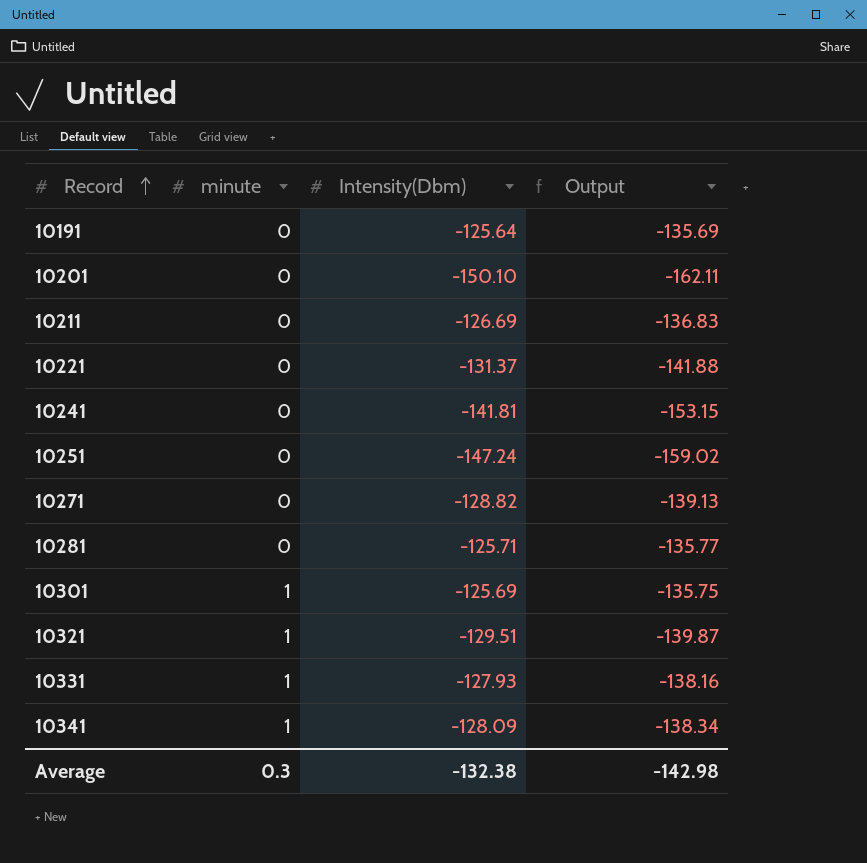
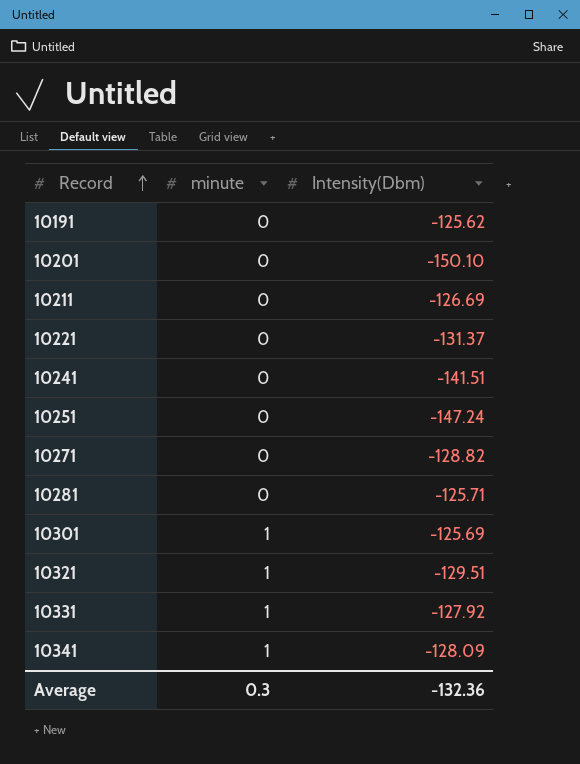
column Output | formula: [Intensity(Dbm)] * 1.08 -> none
10191 | Intensity(Dbm): -125.64 -> -125.62
10241 | Intensity(Dbm): -141.81 -> -141.51
10331 | Intensity(Dbm): -127.93 -> -127.92
Average | Intensity(Dbm): -132.38 -> -132.36

